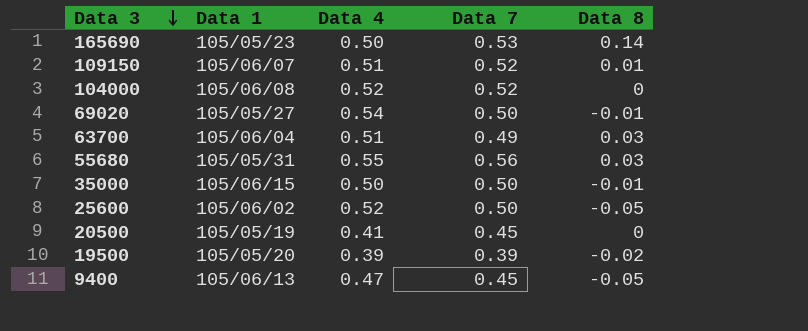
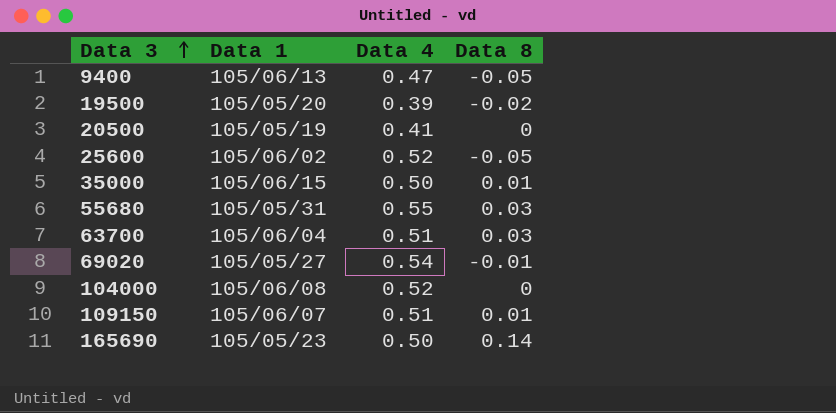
row order: Data 3 descending -> Data 3 ascending
column Data 7 | position: 4 -> none
35000 | Data 8: -0.01 -> 0.01

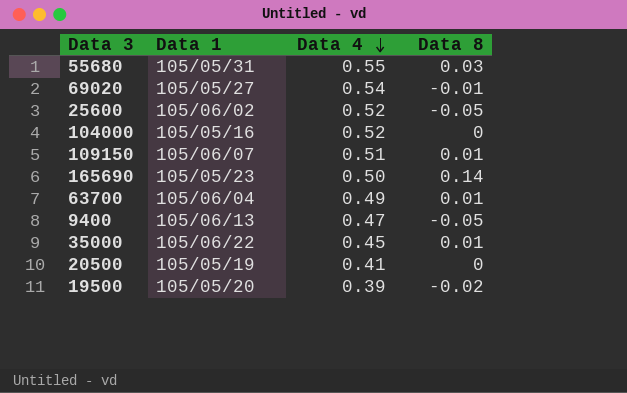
row order: Data 3 ascending -> Data 4 descending
104000 | Data 1: 105/06/08 -> 105/05/16
63700 | Data 4: 0.51 -> 0.49
63700 | Data 8: 0.03 -> 0.01
35000 | Data 1: 105/06/15 -> 105/06/22
35000 | Data 4: 0.50 -> 0.45

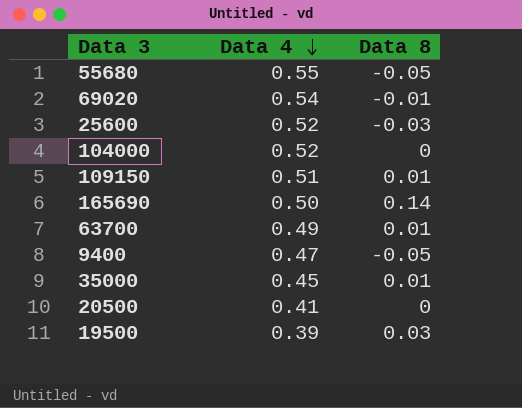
column Data 1 | position: 2 -> none
55680 | Data 8: 0.03 -> -0.05
25600 | Data 8: -0.05 -> -0.03
19500 | Data 8: -0.02 -> 0.03

